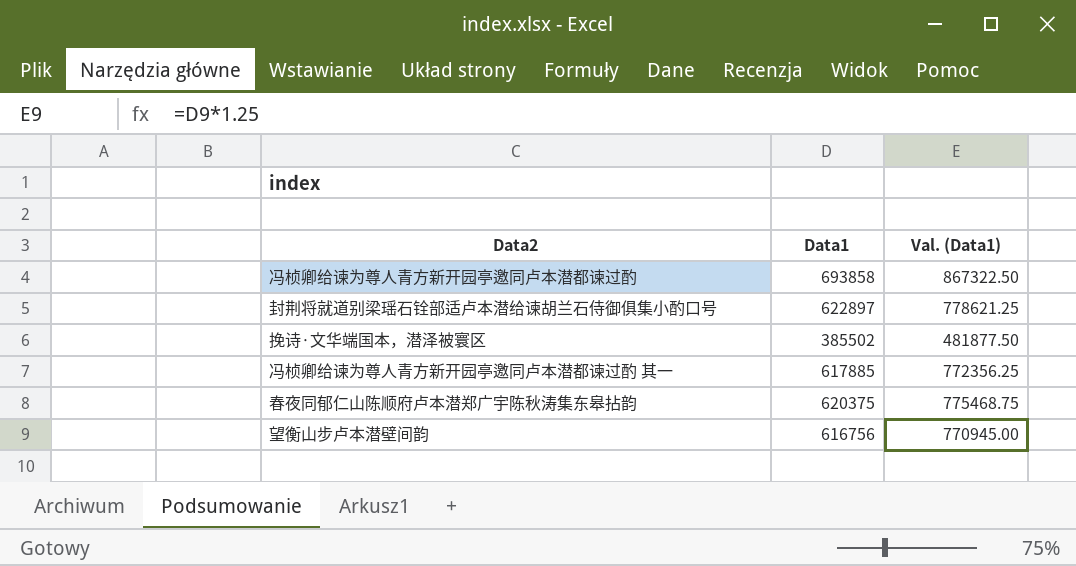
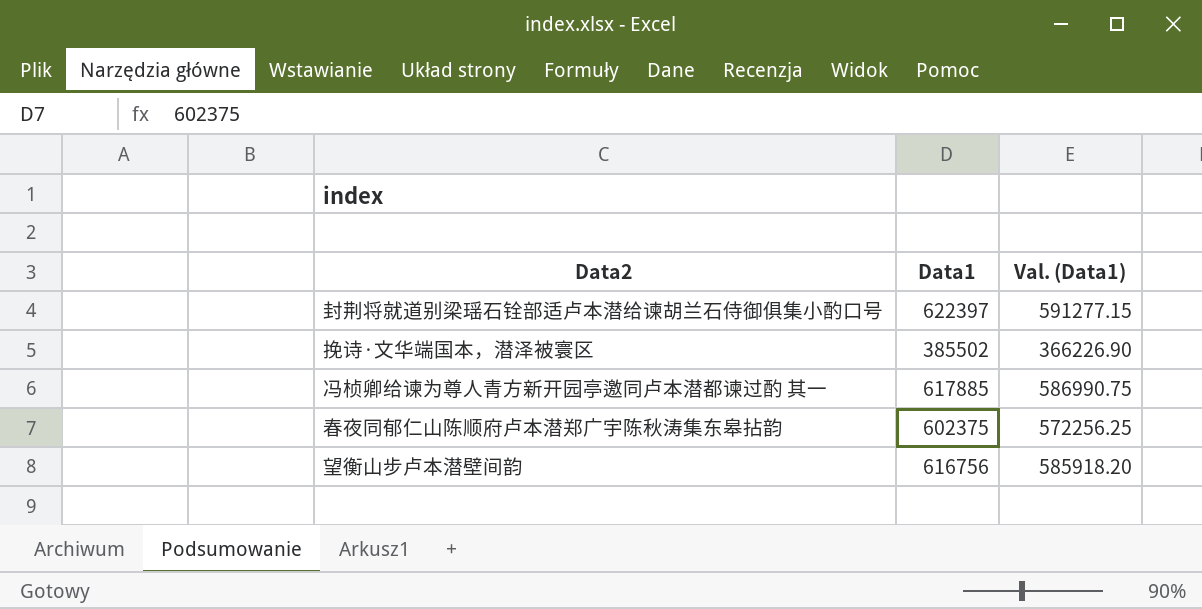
column Val. (Data1) | formula: [Data1] * 1.25 -> [Data1] * 0.95
row 冯桢卿给谏为尊人青方新开园亭邀同卢本潜都谏过酌: 693858 | 867322.50 -> none
封荆将就道别梁瑶石铨部适卢本潜给谏胡兰石侍御俱集小酌口号 | Data1: 622897 -> 622397
春夜同郁仁山陈顺府卢本潜郑广宇陈秋涛集东皋拈韵 | Data1: 620375 -> 602375

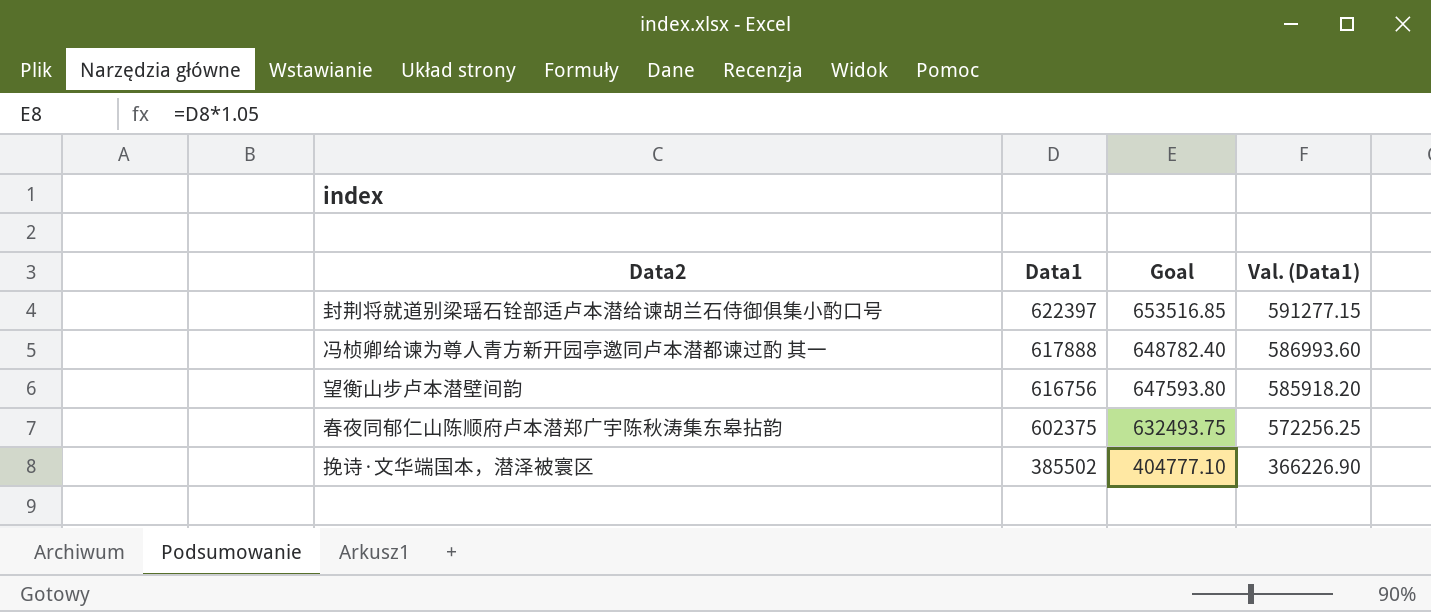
row order: none -> Data1 descending
column Goal | formula: none -> [Data1] * 1.05
冯桢卿给谏为尊人青方新开园亭邀同卢本潜都谏过酌 其一 | Data1: 617885 -> 617888
冯桢卿给谏为尊人青方新开园亭邀同卢本潜都谏过酌 其一 | Val. (Data1): 586990.75 -> 586993.60

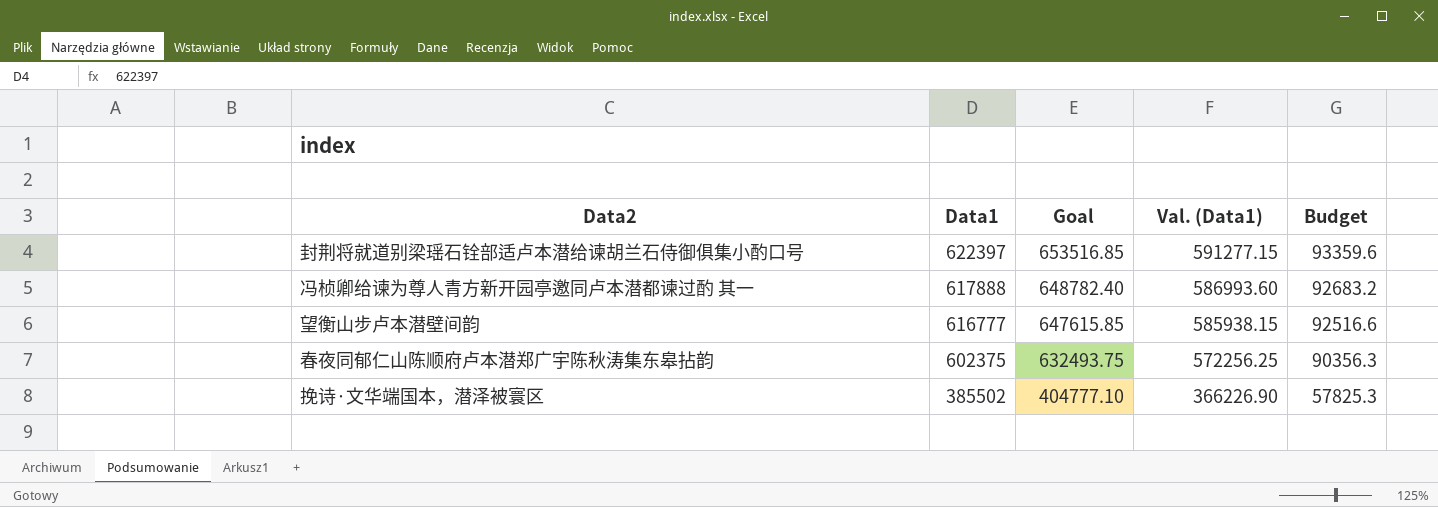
column Budget | formula: none -> [Data1] * 0.15
望衡山步卢本潜壁间韵 | Data1: 616756 -> 616777
望衡山步卢本潜壁间韵 | Goal: 647593.80 -> 647615.85
望衡山步卢本潜壁间韵 | Val. (Data1): 585918.20 -> 585938.15

